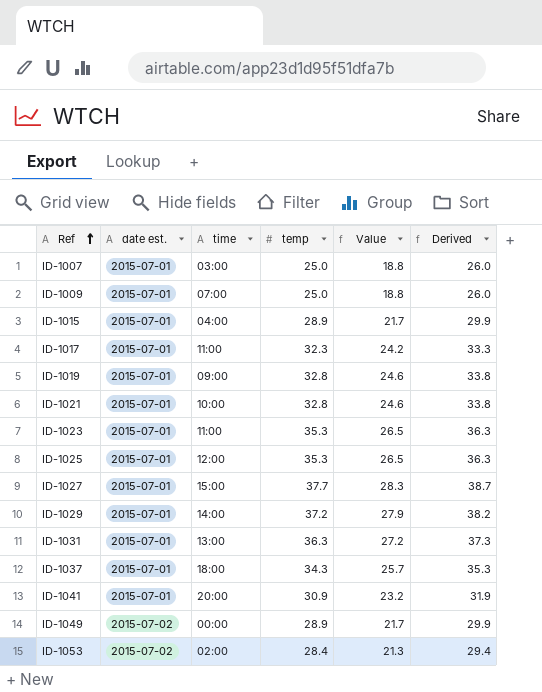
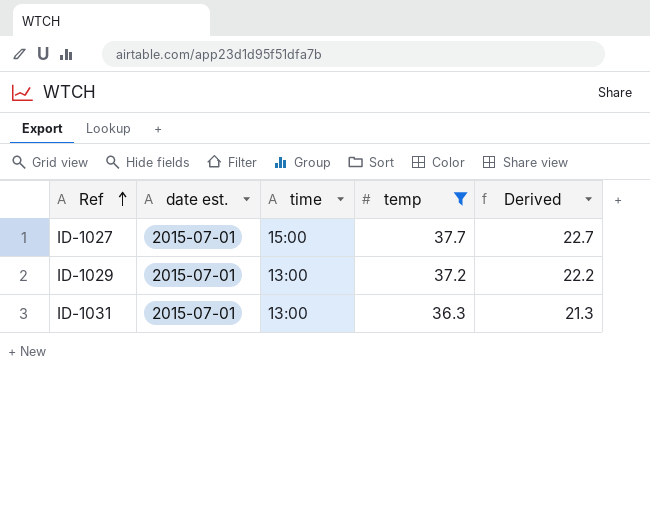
filter: none -> temp >= 36.3
column Value | formula: [temp] * 0.75 -> none
column Derived | formula: [temp] + 1 -> [temp] - 15
ID-1029 | time: 14:00 -> 13:00

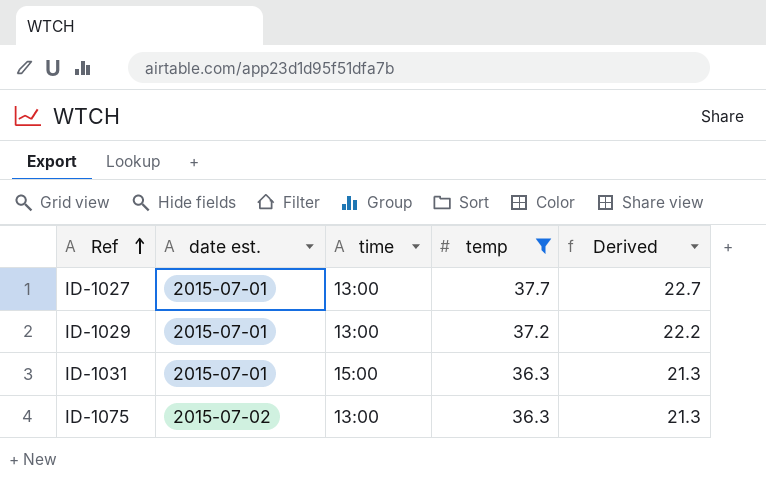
ID-1027 | time: 15:00 -> 13:00
ID-1031 | time: 13:00 -> 15:00
row ID-1075: none -> 2015-07-02 | 13:00 | 36.3 | 21.3

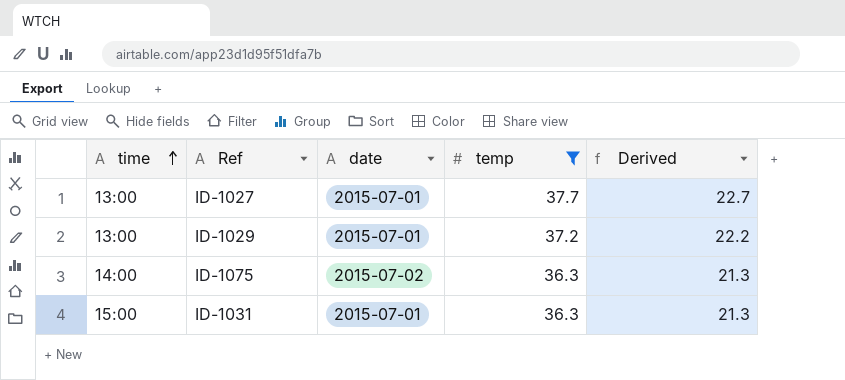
row order: Ref ascending -> time ascending
column time | position: 3 -> 1
column name: date est. -> date
ID-1075 | time: 13:00 -> 14:00

